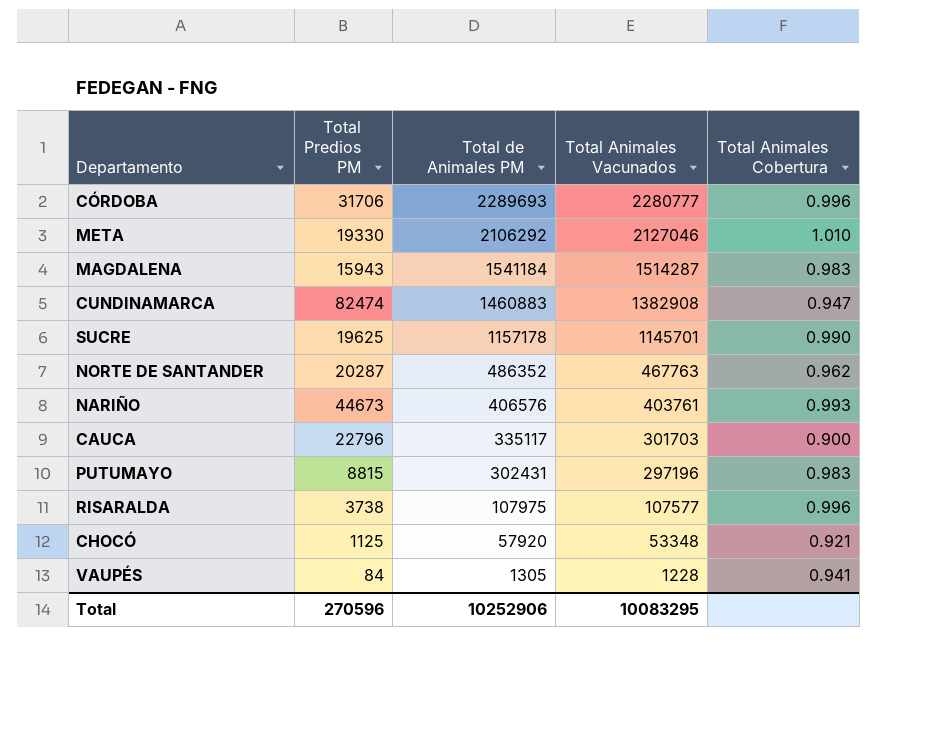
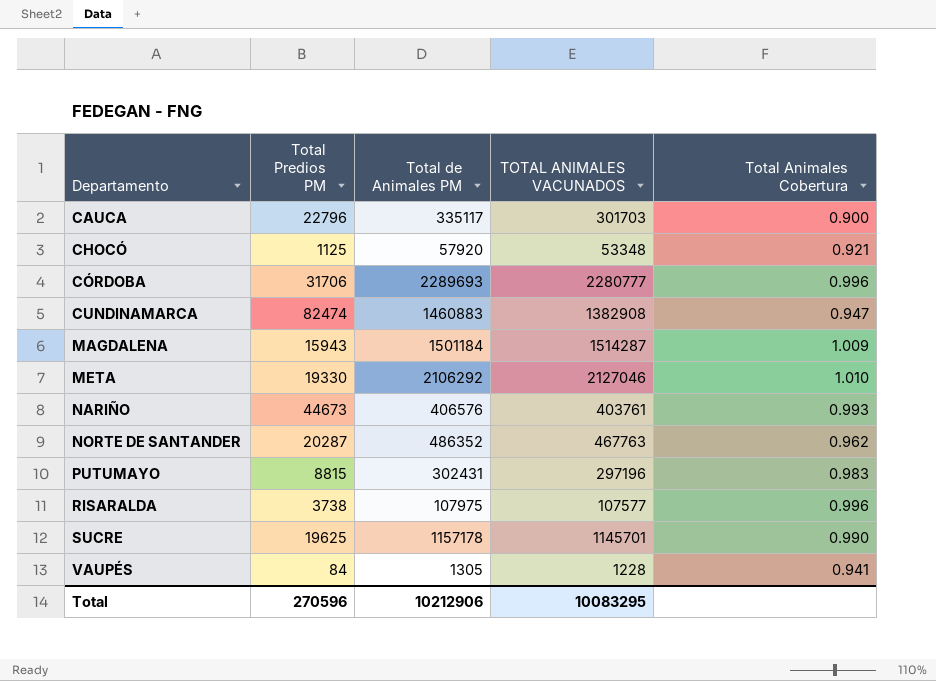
row order: Total de Animales PM descending -> Departamento ascending
column name: Total Animales Vacunados -> TOTAL ANIMALES VACUNADOS
MAGDALENA | Total de Animales PM: 1541184 -> 1501184
MAGDALENA | Total Animales Cobertura: 0.983 -> 1.009
Total | Total de Animales PM: 10252906 -> 10212906

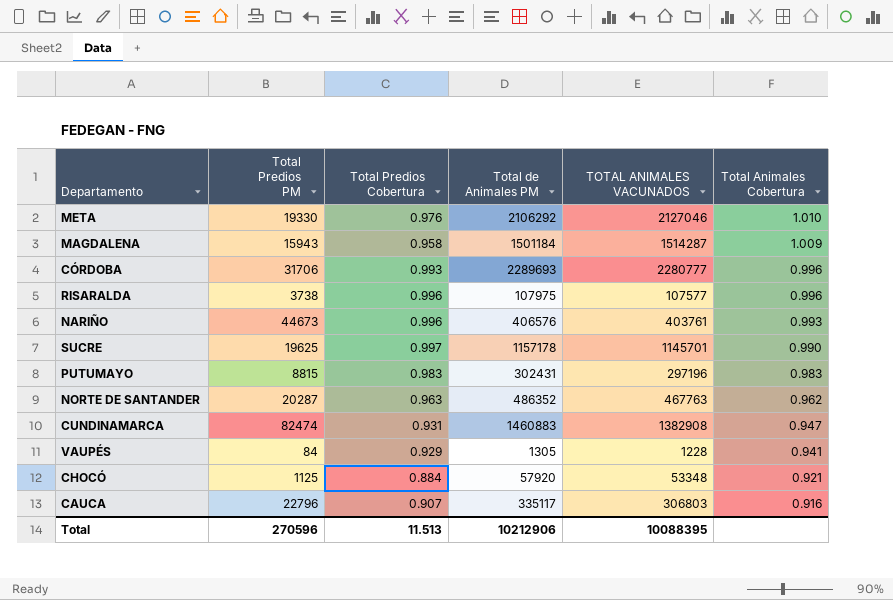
row order: Departamento ascending -> Total Animales Cobertura descending
column Total Predios Cobertura | position: none -> 3
CAUCA | TOTAL ANIMALES VACUNADOS: 301703 -> 306803
CAUCA | Total Animales Cobertura: 0.900 -> 0.916
Total | TOTAL ANIMALES VACUNADOS: 10083295 -> 10088395

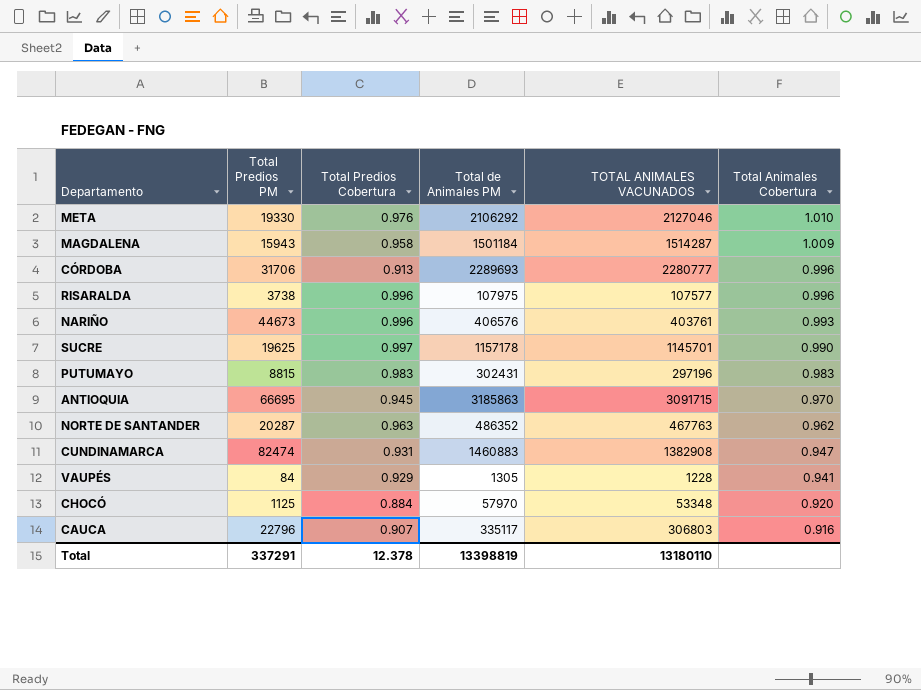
CÓRDOBA | Total Predios Cobertura: 0.993 -> 0.913
row ANTIOQUIA: none -> 66695 | 0.945 | 3185863 | 3091715 | 0.970
CHOCÓ | Total de Animales PM: 57920 -> 57970
CHOCÓ | Total Animales Cobertura: 0.921 -> 0.920
Total | Total Predios PM: 270596 -> 337291
Total | Total Predios Cobertura: 11.513 -> 12.378
Total | Total de Animales PM: 10212906 -> 13398819
Total | TOTAL ANIMALES VACUNADOS: 10088395 -> 13180110

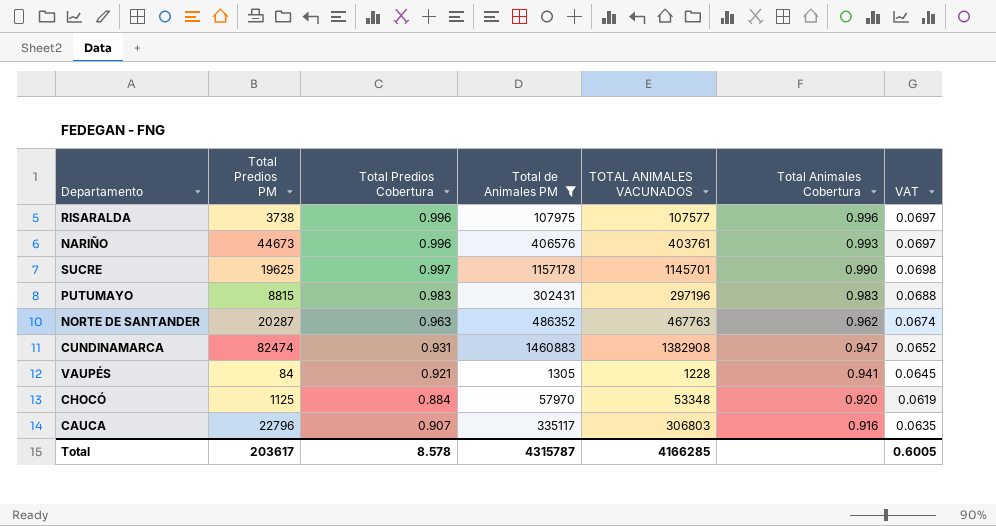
filter: none -> Total de Animales PM <= 1460883
column VAT | formula: none -> [Total Predios Cobertura] * 0.07
VAUPÉS | Total Predios Cobertura: 0.929 -> 0.921
Total | Total Predios PM: 337291 -> 203617
Total | Total Predios Cobertura: 12.378 -> 8.578
Total | Total de Animales PM: 13398819 -> 4315787
Total | TOTAL ANIMALES VACUNADOS: 13180110 -> 4166285

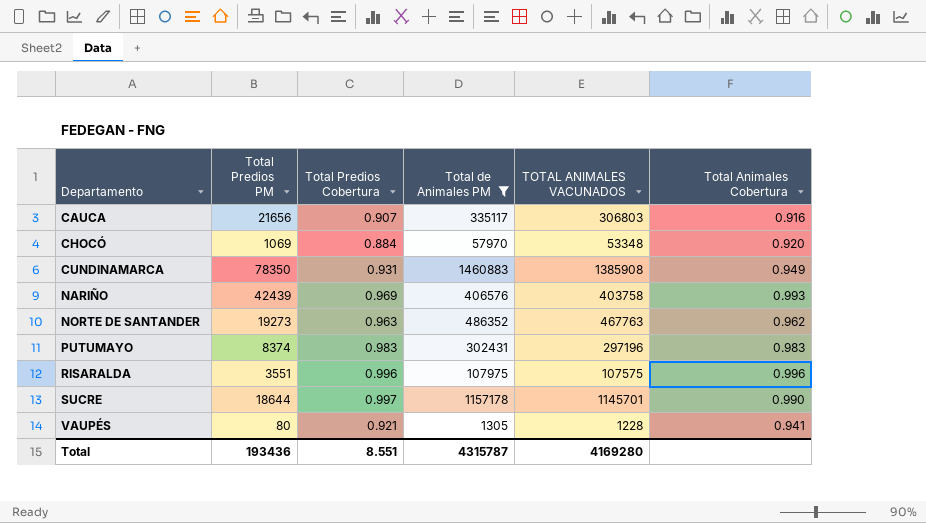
row order: Total Animales Cobertura descending -> Departamento ascending
column VAT | formula: [Total Predios Cobertura] * 0.07 -> none
CAUCA | Total Predios PM: 22796 -> 21656
CHOCÓ | Total Predios PM: 1125 -> 1069
CUNDINAMARCA | Total Predios PM: 82474 -> 78350
CUNDINAMARCA | TOTAL ANIMALES VACUNADOS: 1382908 -> 1385908
CUNDINAMARCA | Total Animales Cobertura: 0.947 -> 0.949
NARIÑO | Total Predios PM: 44673 -> 42439
NARIÑO | Total Predios Cobertura: 0.996 -> 0.969
NARIÑO | TOTAL ANIMALES VACUNADOS: 403761 -> 403758
NORTE DE SANTANDER | Total Predios PM: 20287 -> 19273
PUTUMAYO | Total Predios PM: 8815 -> 8374
RISARALDA | Total Predios PM: 3738 -> 3551
RISARALDA | TOTAL ANIMALES VACUNADOS: 107577 -> 107575
SUCRE | Total Predios PM: 19625 -> 18644
VAUPÉS | Total Predios PM: 84 -> 80
Total | Total Predios PM: 203617 -> 193436
Total | Total Predios Cobertura: 8.578 -> 8.551
Total | TOTAL ANIMALES VACUNADOS: 4166285 -> 4169280

